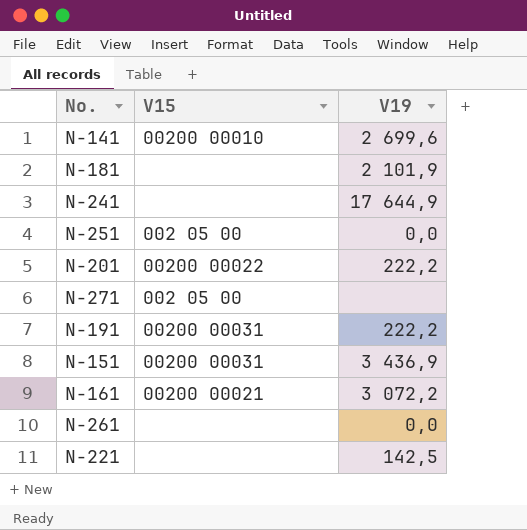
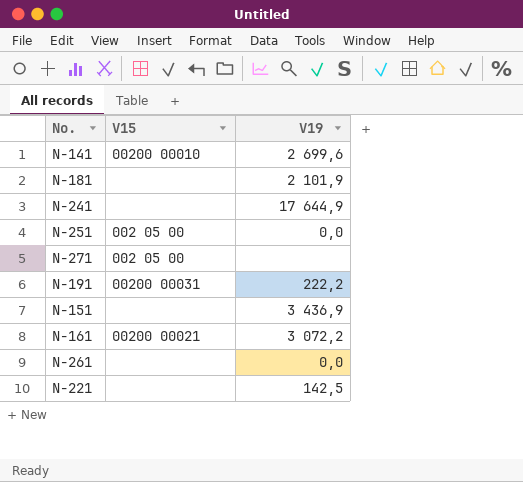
row N-201: 00200 00022 | 222,2 -> none
N-151 | V15: 00200 00031 -> none

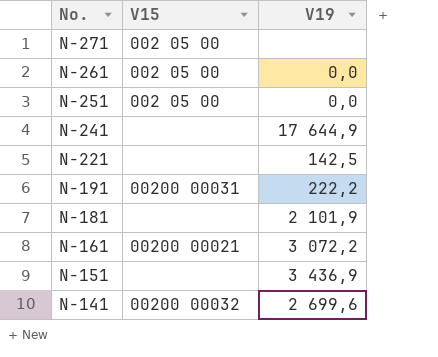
row order: none -> No. descending
N-261 | V15: none -> 002 05 00
N-141 | V15: 00200 00010 -> 00200 00032

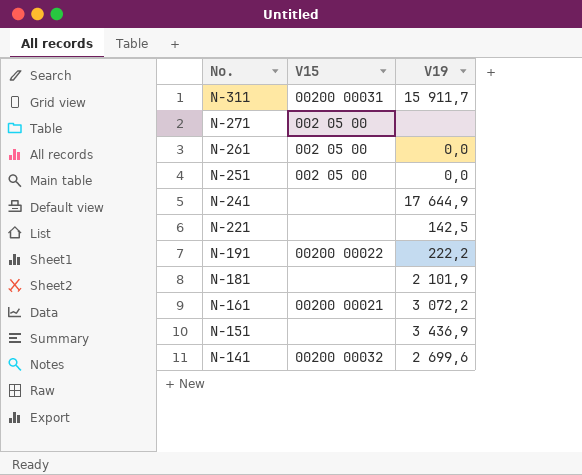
row N-311: none -> 00200 00031 | 15 911,7
N-191 | V15: 00200 00031 -> 00200 00022

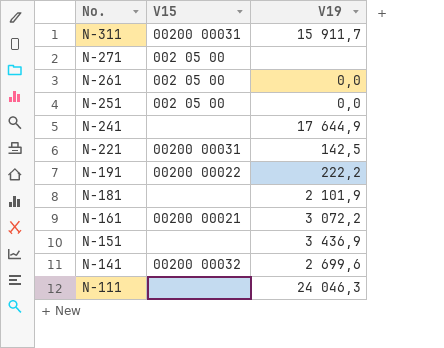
N-221 | V15: none -> 00200 00031
row N-111: none -> none | 24 046,3

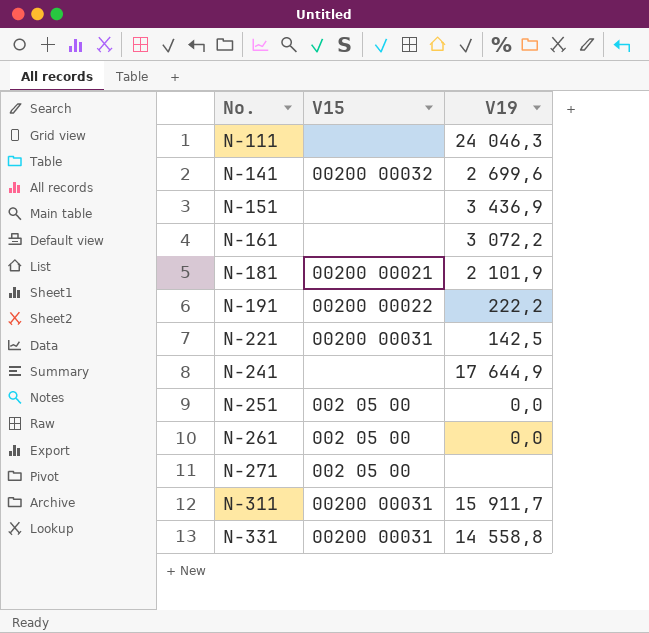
row order: No. descending -> No. ascending
N-161 | V15: 00200 00021 -> none
N-181 | V15: none -> 00200 00021
row N-331: none -> 00200 00031 | 14 558,8

